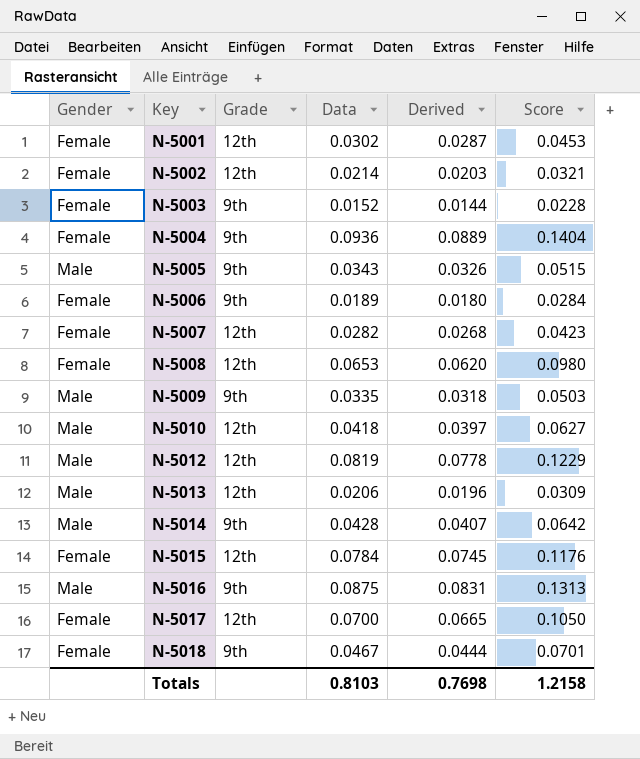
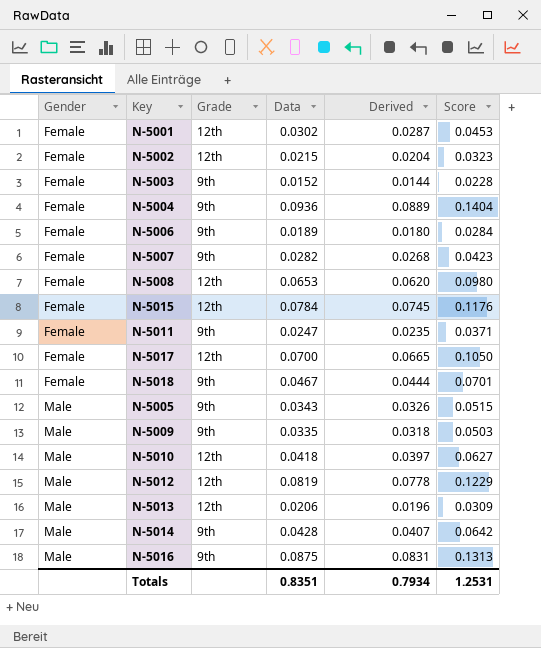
row order: Key ascending -> Gender ascending
N-5002 | Data: 0.0214 -> 0.0215
N-5002 | Derived: 0.0203 -> 0.0204
N-5002 | Score: 0.0321 -> 0.0323
N-5007 | Grade: 12th -> 9th
row N-5011: none -> Female | 9th | 0.0247 | 0.0235 | 0.0371
Totals | Data: 0.8103 -> 0.8351
Totals | Derived: 0.7698 -> 0.7934
Totals | Score: 1.2158 -> 1.2531

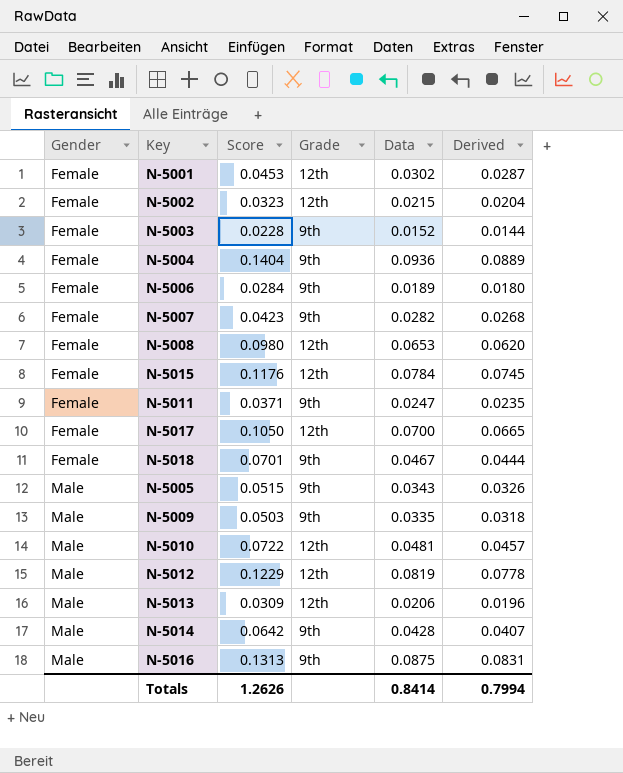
column Score | position: 6 -> 3
N-5010 | Score: 0.0627 -> 0.0722
N-5010 | Data: 0.0418 -> 0.0481
N-5010 | Derived: 0.0397 -> 0.0457
Totals | Score: 1.2531 -> 1.2626
Totals | Data: 0.8351 -> 0.8414
Totals | Derived: 0.7934 -> 0.7994

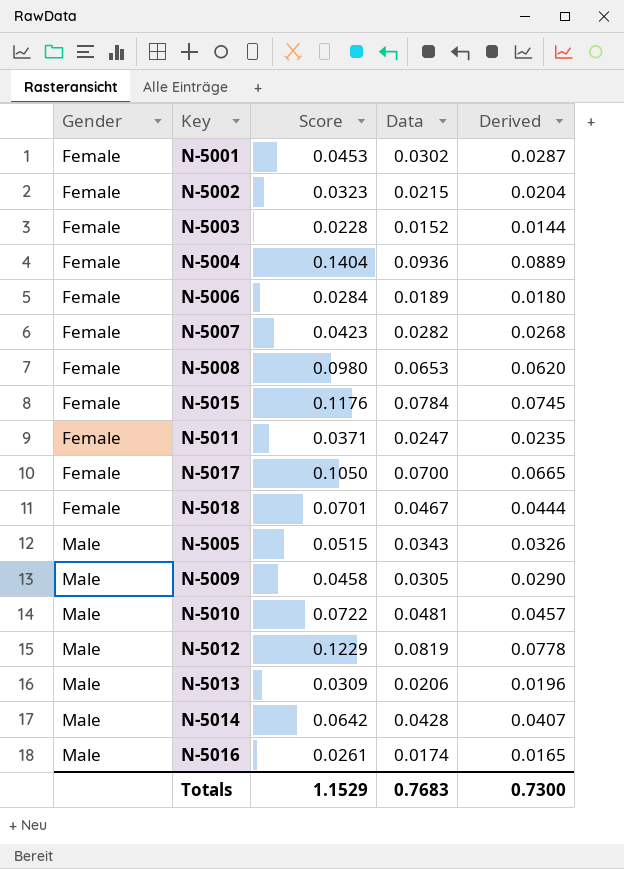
column Grade | position: 4 -> none
N-5009 | Score: 0.0503 -> 0.0458
N-5009 | Data: 0.0335 -> 0.0305
N-5009 | Derived: 0.0318 -> 0.0290
N-5016 | Score: 0.1313 -> 0.0261
N-5016 | Data: 0.0875 -> 0.0174
N-5016 | Derived: 0.0831 -> 0.0165
Totals | Score: 1.2626 -> 1.1529
Totals | Data: 0.8414 -> 0.7683
Totals | Derived: 0.7994 -> 0.7300

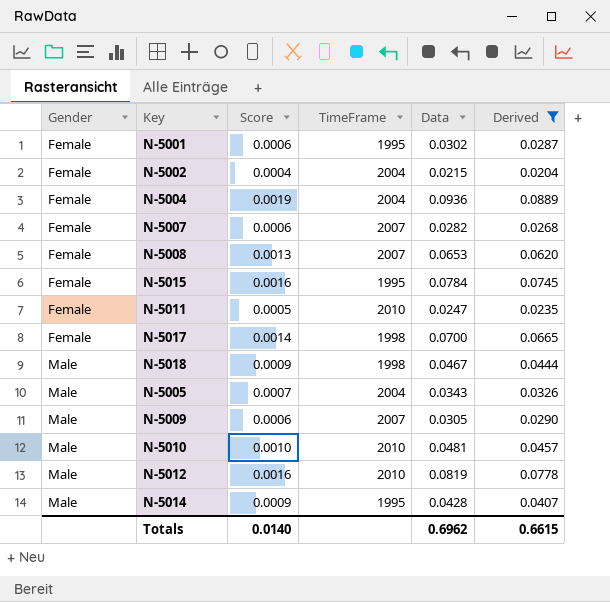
filter: none -> Derived >= 0.0204
column Score | formula: [Data] * 1.5 -> [Data] * 0.02
column TimeFrame | position: none -> 4
N-5018 | Gender: Female -> Male
Totals | Score: 1.1529 -> 0.0140
Totals | Data: 0.7683 -> 0.6962
Totals | Derived: 0.7300 -> 0.6615

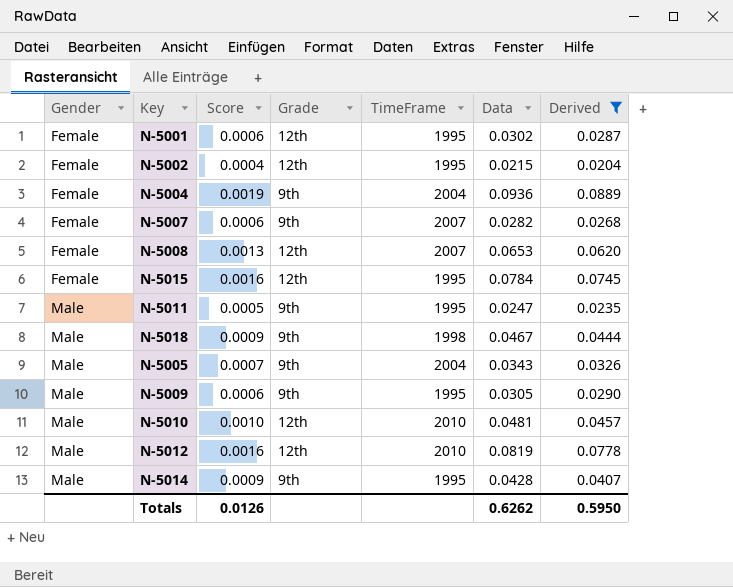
column Grade | position: none -> 4
row N-5017: Female | 0.0014 | 1998 | 0.0700 | 0.0665 -> none
N-5002 | TimeFrame: 2004 -> 1995
N-5011 | Gender: Female -> Male
N-5011 | TimeFrame: 2010 -> 1995
N-5009 | TimeFrame: 2007 -> 1995
Totals | Score: 0.0140 -> 0.0126
Totals | Data: 0.6962 -> 0.6262
Totals | Derived: 0.6615 -> 0.5950

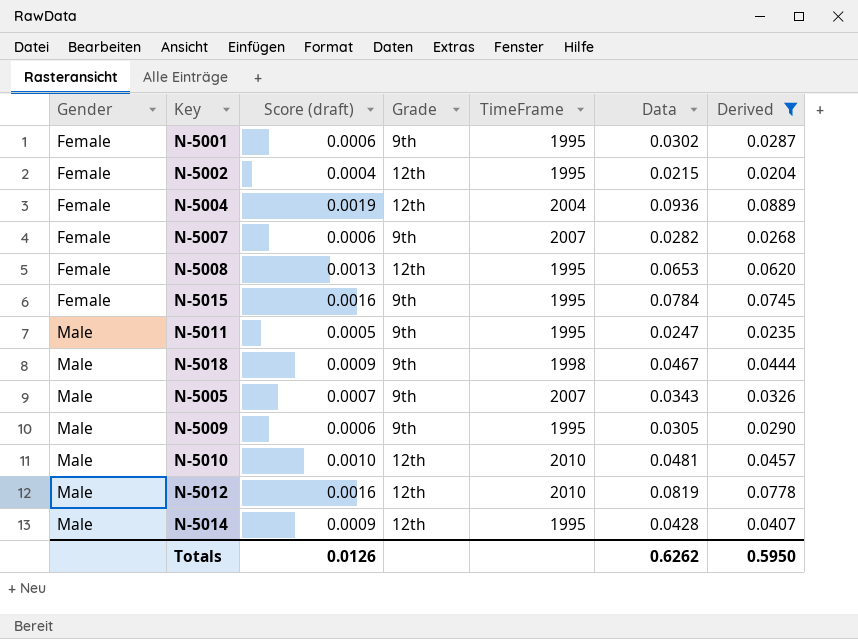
column name: Score -> Score (draft)
N-5001 | Grade: 12th -> 9th
N-5004 | Grade: 9th -> 12th
N-5008 | TimeFrame: 2007 -> 1995
N-5015 | Grade: 12th -> 9th
N-5005 | TimeFrame: 2004 -> 2007
N-5014 | Grade: 9th -> 12th

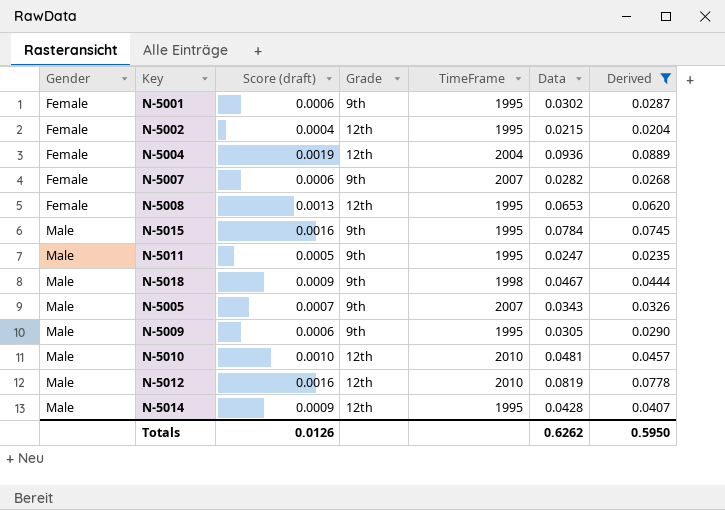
N-5015 | Gender: Female -> Male

